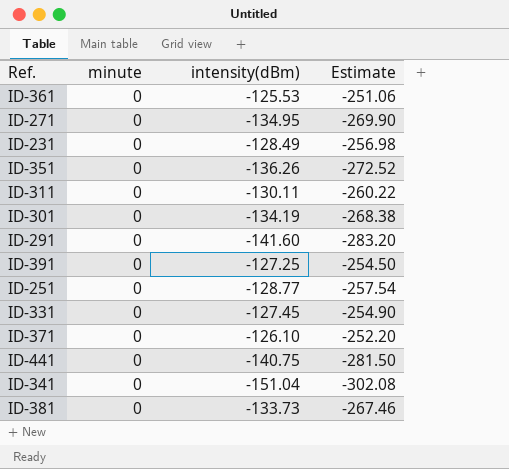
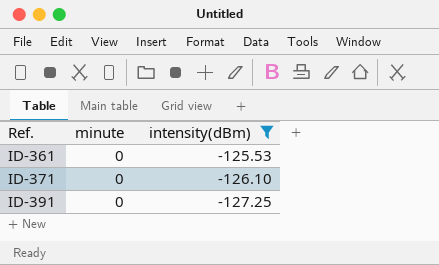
filter: none -> intensity(dBm) >= -127.25
row order: none -> Ref. ascending
column Estimate | formula: [intensity(dBm)] * 2 -> none

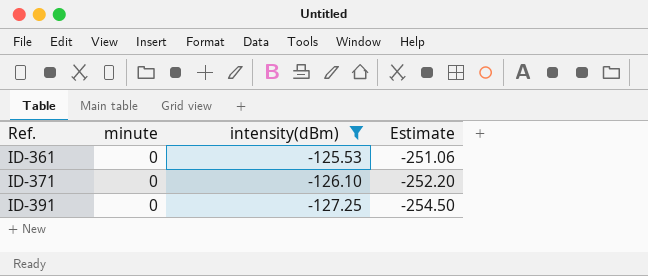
column Estimate | formula: none -> [intensity(dBm)] * 2

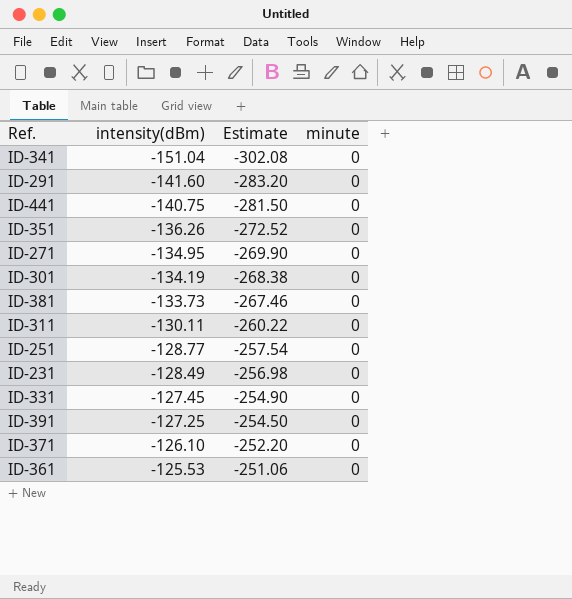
filter: intensity(dBm) >= -127.25 -> none
row order: Ref. ascending -> intensity(dBm) ascending
column minute | position: 2 -> 4

